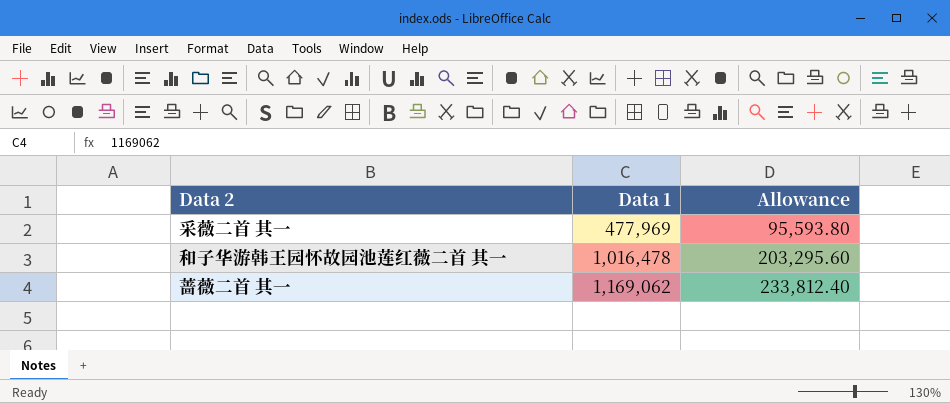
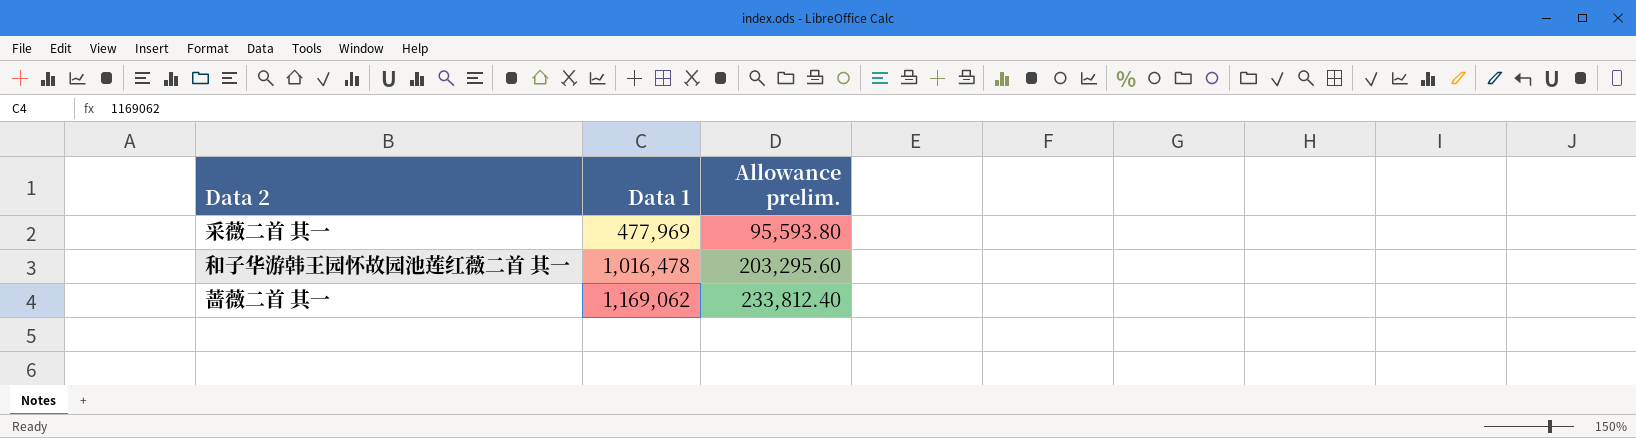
column name: Allowance -> Allowance prelim.

